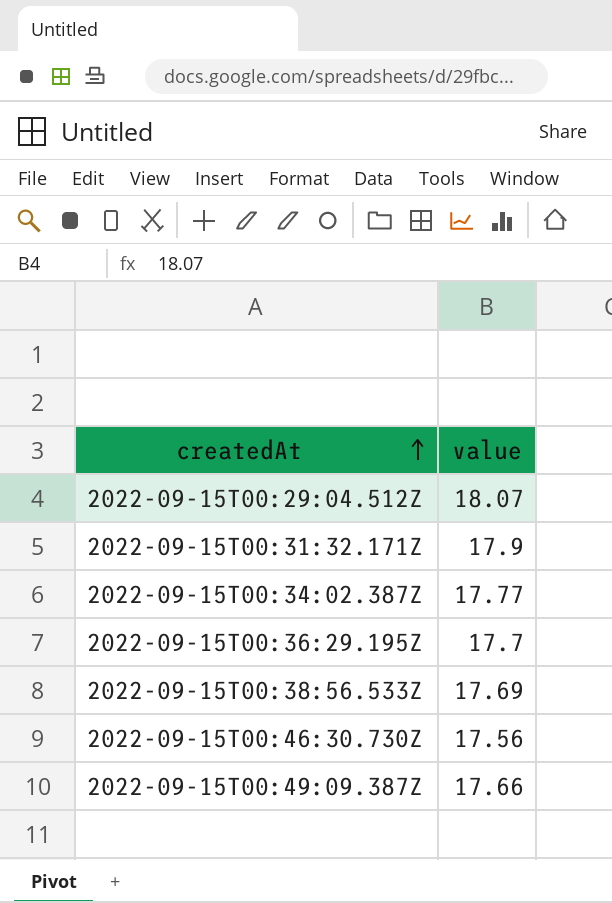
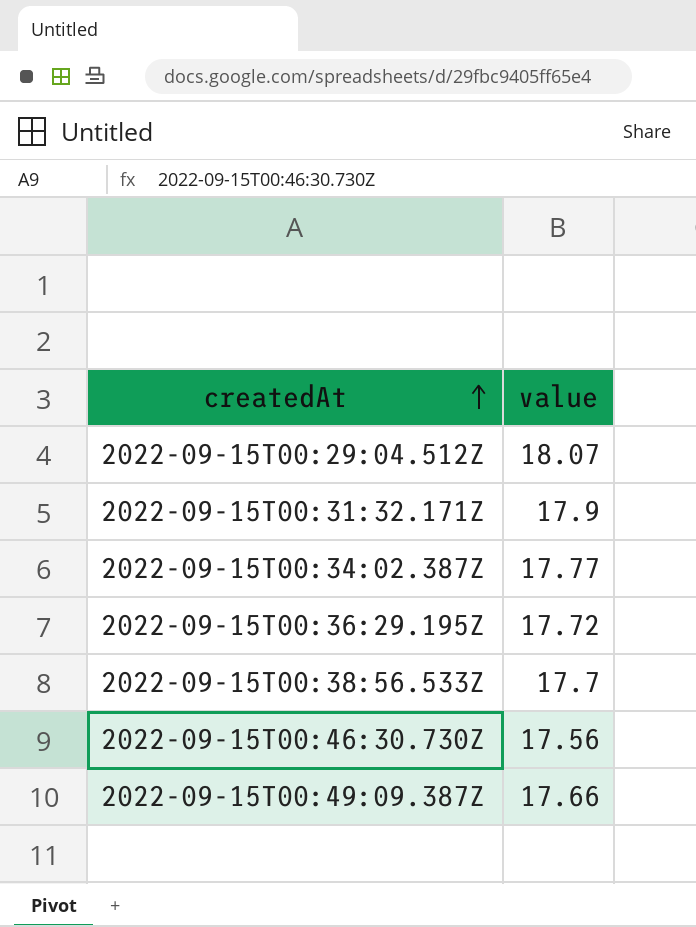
2022-09-15T00:36:29.195Z | value: 17.7 -> 17.72
2022-09-15T00:38:56.533Z | value: 17.69 -> 17.7

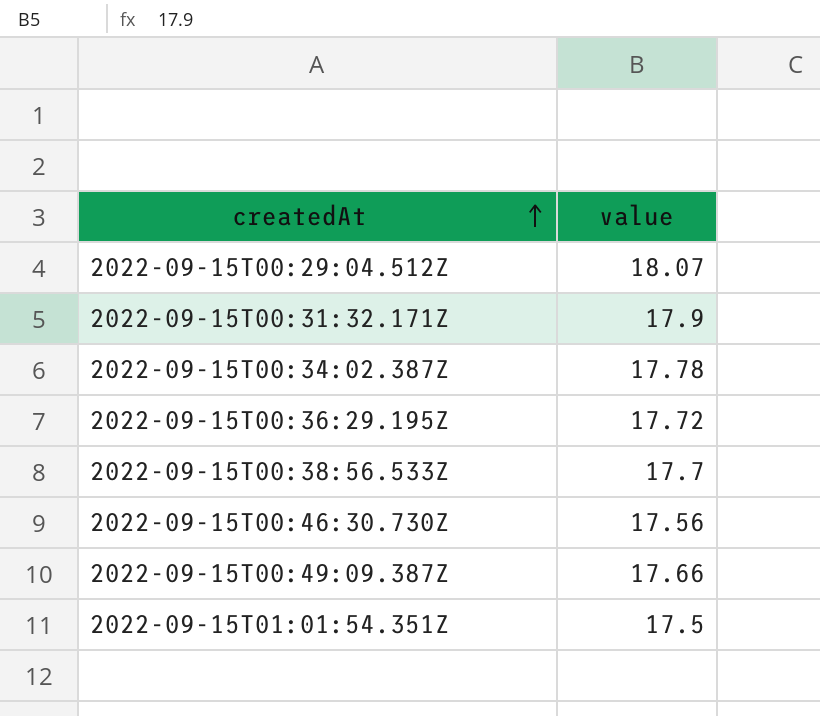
2022-09-15T00:34:02.387Z | value: 17.77 -> 17.78
row 2022-09-15T01:01:54.351Z: none -> 17.5

